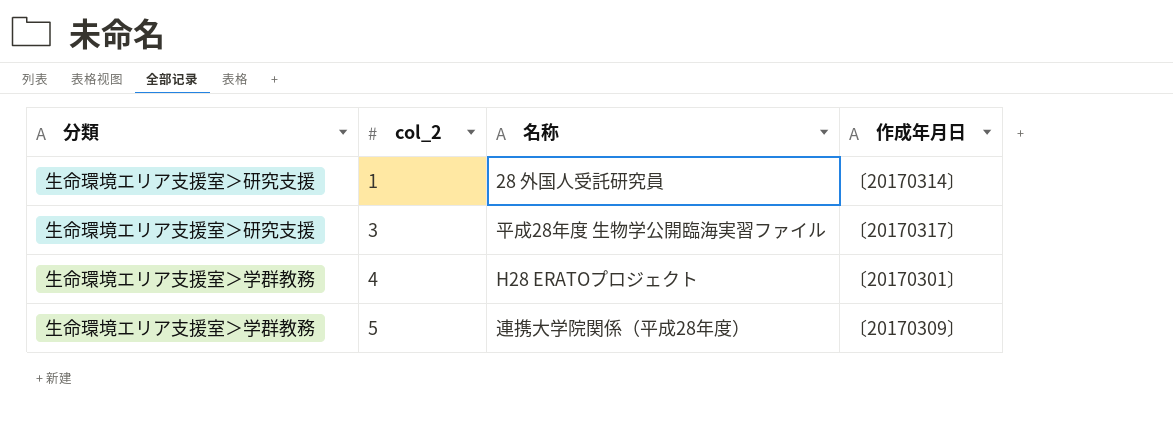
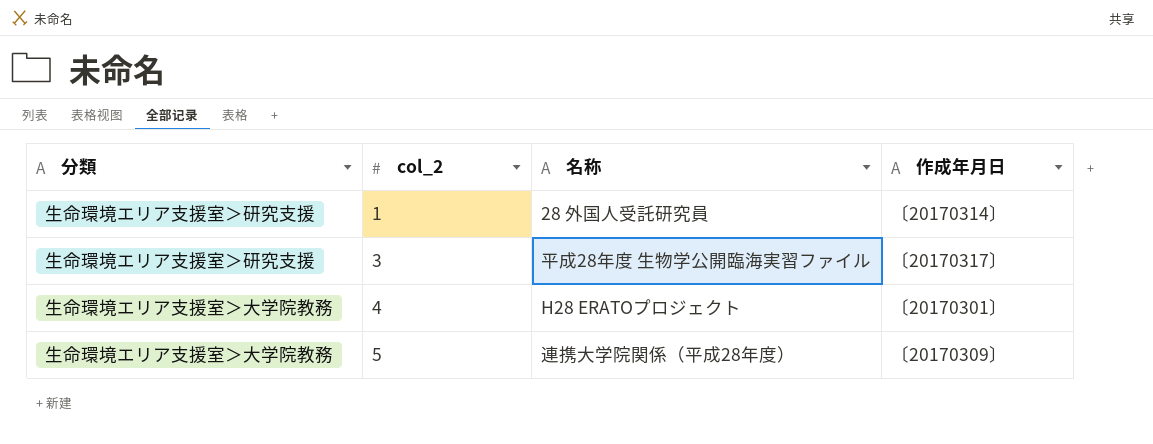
4 | 分類: 生命環境エリア支援室＞学群教務 -> 生命環境エリア支援室＞大学院教務
5 | 分類: 生命環境エリア支援室＞学群教務 -> 生命環境エリア支援室＞大学院教務

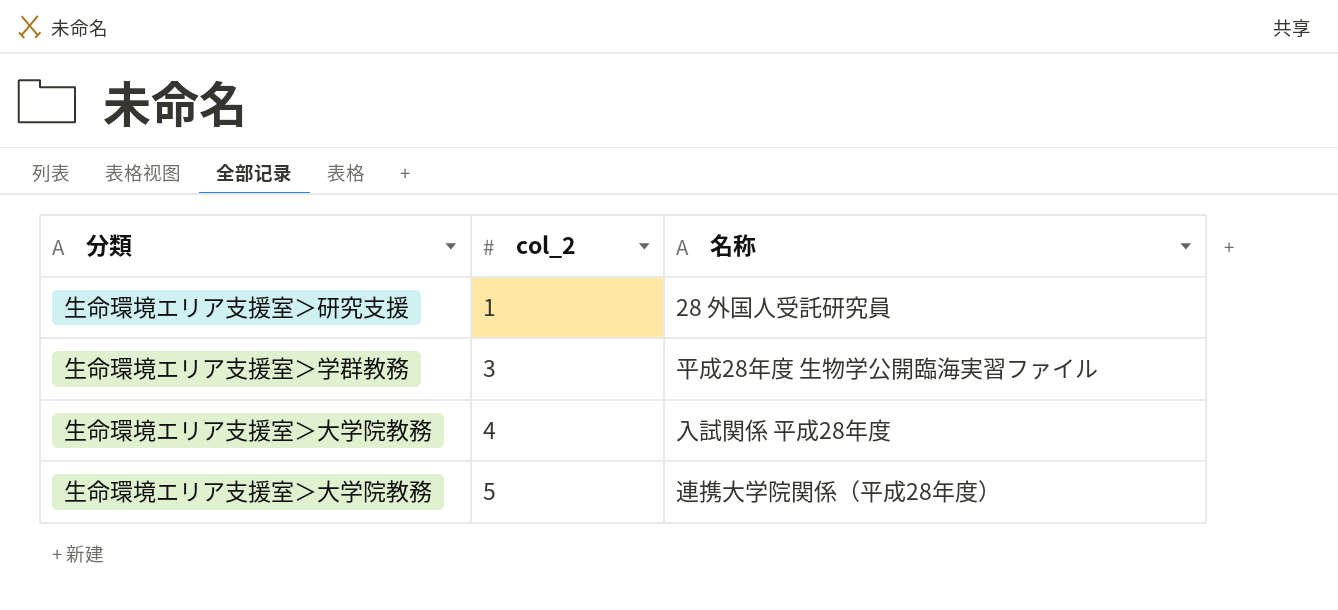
column 作成年月日 | position: 4 -> none
3 | 分類: 生命環境エリア支援室＞研究支援 -> 生命環境エリア支援室＞学群教務
4 | 名称: H28 ERATOプロジェクト -> 入試関係 平成28年度

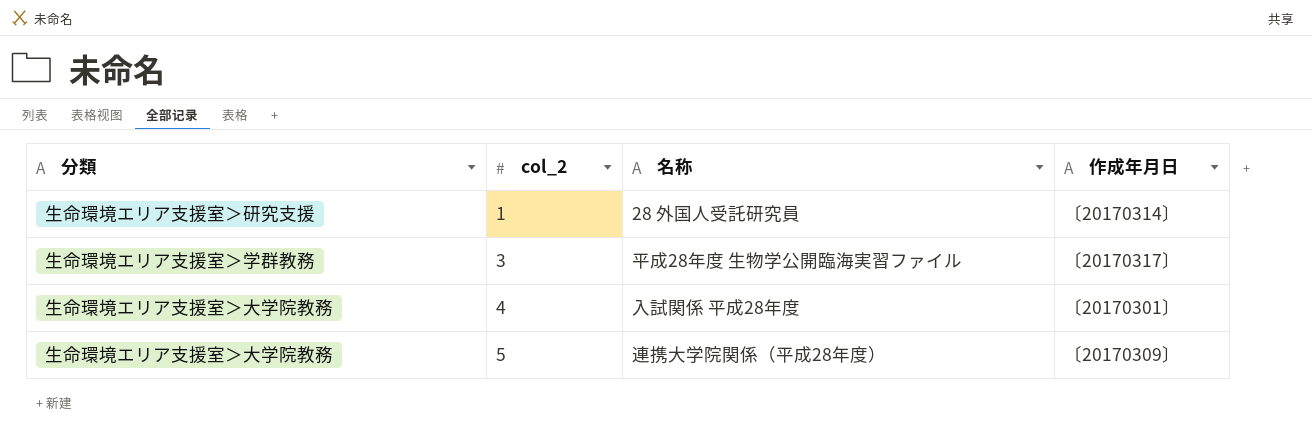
column 作成年月日 | position: none -> 4

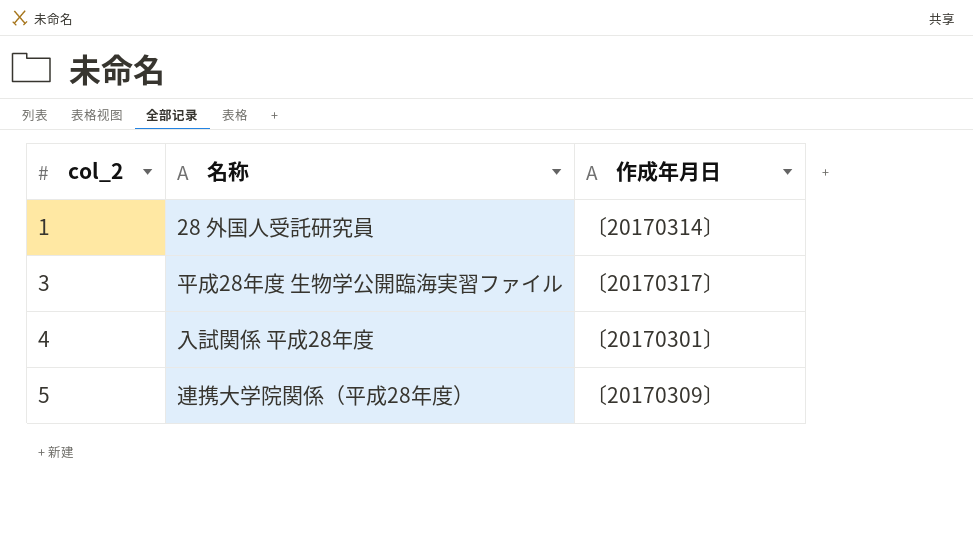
column 分類 | position: 1 -> none

